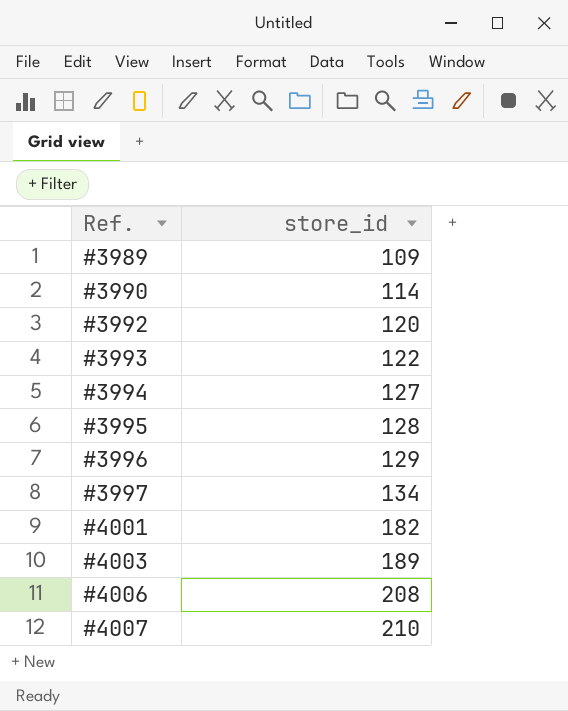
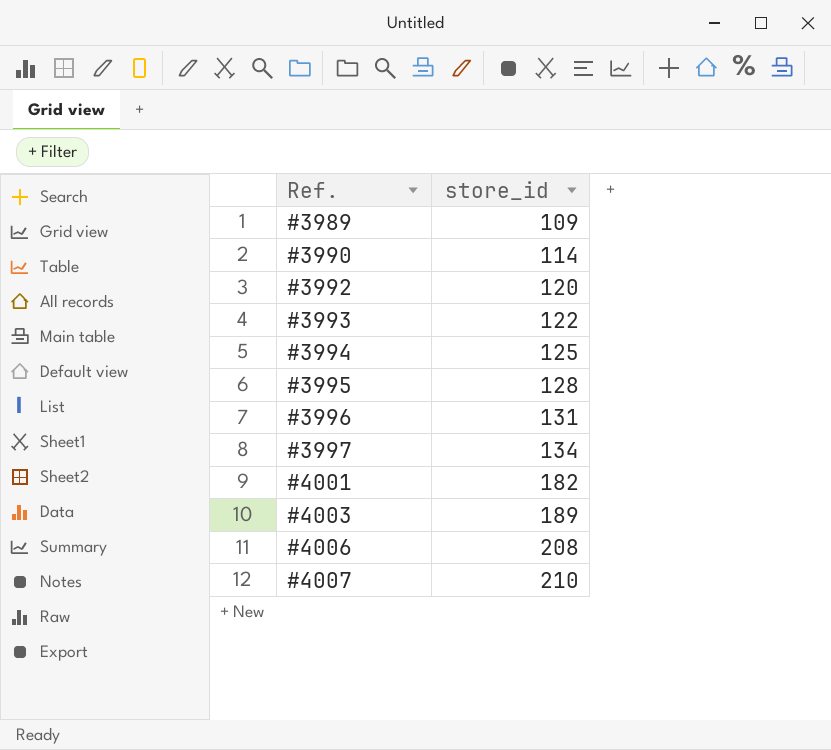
#3994 | store_id: 127 -> 125
#3996 | store_id: 129 -> 131

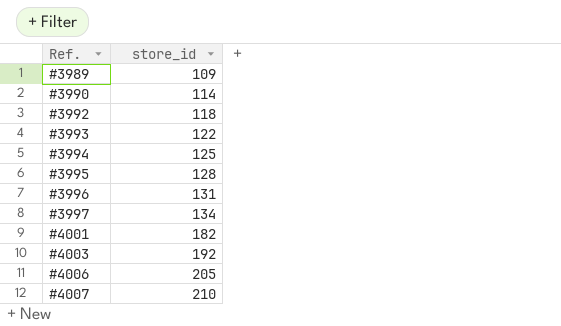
#3992 | store_id: 120 -> 118
#4003 | store_id: 189 -> 192
#4006 | store_id: 208 -> 205

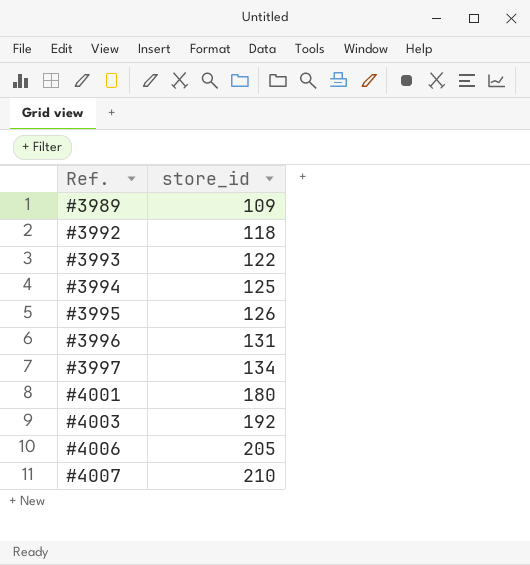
row #3990: 114 -> none
#3995 | store_id: 128 -> 126
#4001 | store_id: 182 -> 180

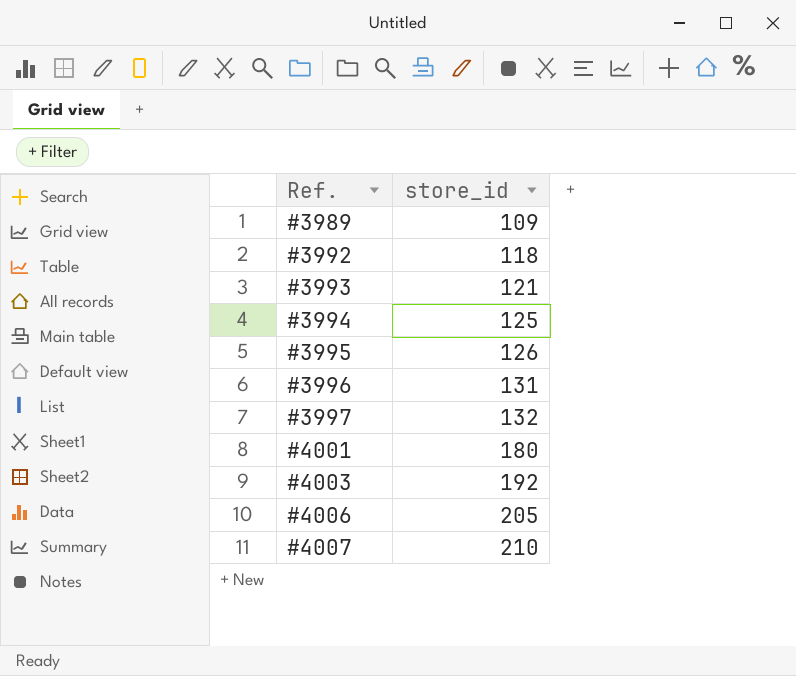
#3993 | store_id: 122 -> 121
#3997 | store_id: 134 -> 132

